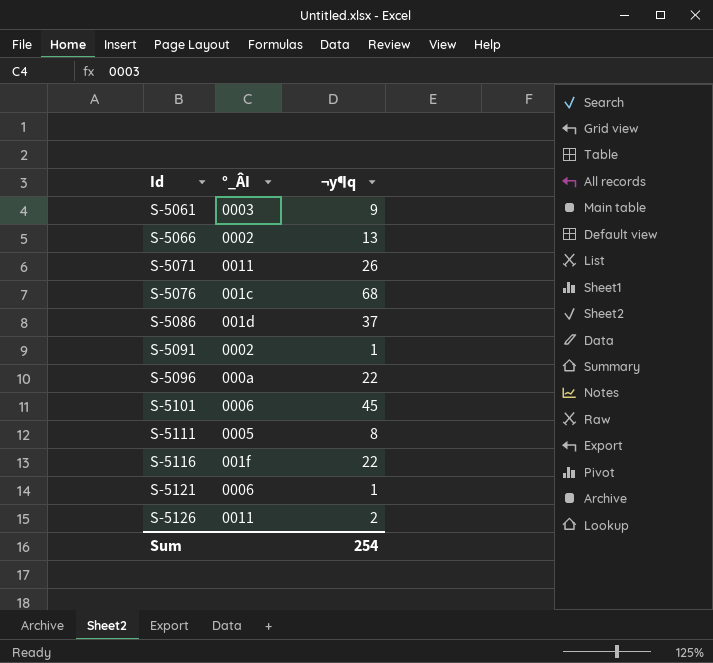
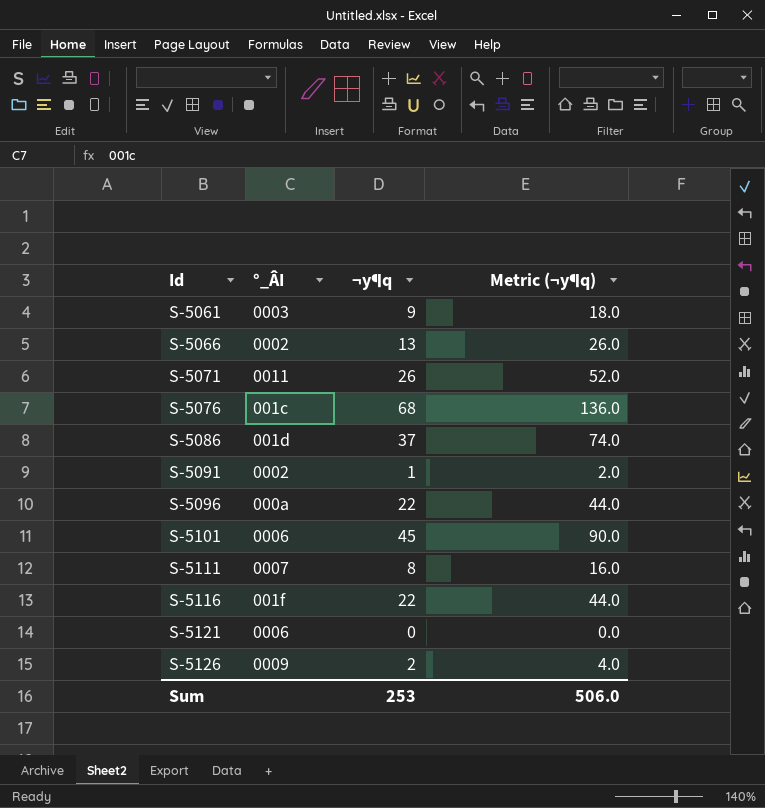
column Metric (¬y¶q) | formula: none -> [¬y¶q] * 2
S-5111 | °_ÂI: 0005 -> 0007
S-5121 | ¬y¶q: 1 -> 0
S-5126 | °_ÂI: 0011 -> 0009
Sum | ¬y¶q: 254 -> 253

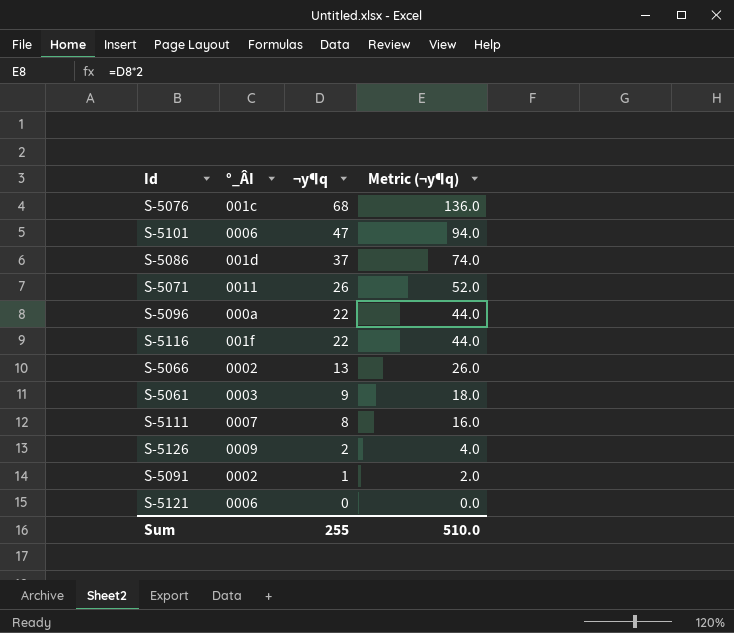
row order: Id ascending -> ¬y¶q descending
S-5101 | ¬y¶q: 45 -> 47
S-5101 | Metric (¬y¶q): 90.0 -> 94.0
Sum | ¬y¶q: 253 -> 255
Sum | Metric (¬y¶q): 506.0 -> 510.0

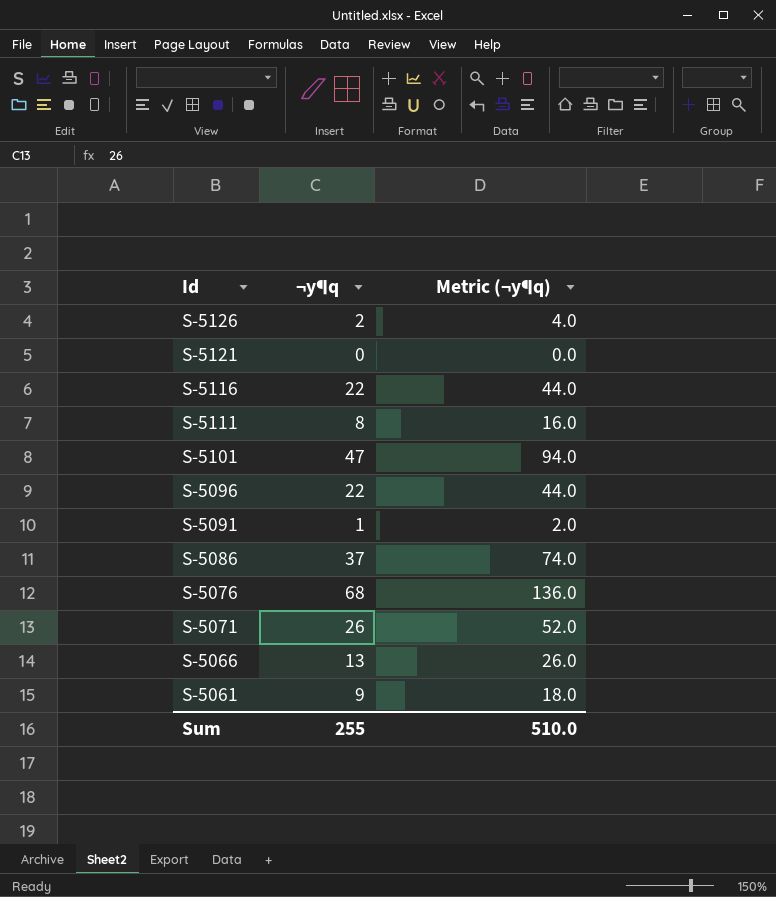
row order: ¬y¶q descending -> Id descending
column °_ÂI | position: 2 -> none

